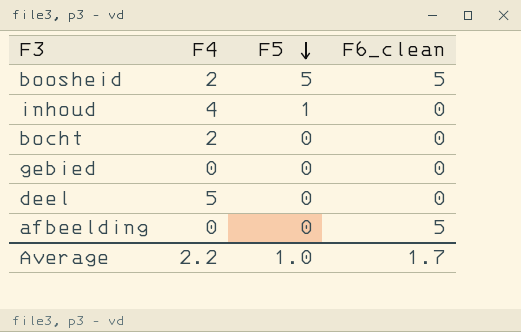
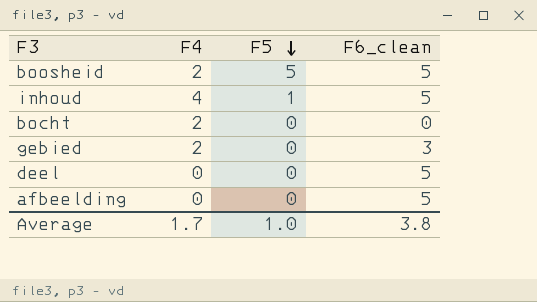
inhoud | F6_clean: 0 -> 5
gebied | F4: 0 -> 2
gebied | F6_clean: 0 -> 3
deel | F4: 5 -> 0
deel | F6_clean: 0 -> 5
Average | F4: 2.2 -> 1.7
Average | F6_clean: 1.7 -> 3.8

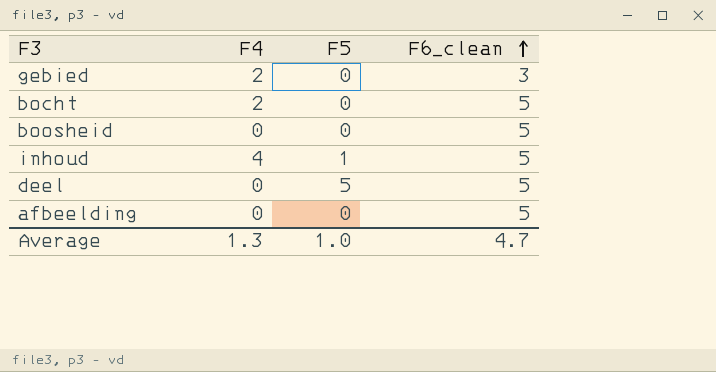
row order: F5 descending -> F6_clean ascending
bocht | F6_clean: 0 -> 5
boosheid | F4: 2 -> 0
boosheid | F5: 5 -> 0
deel | F5: 0 -> 5
Average | F4: 1.7 -> 1.3
Average | F6_clean: 3.8 -> 4.7

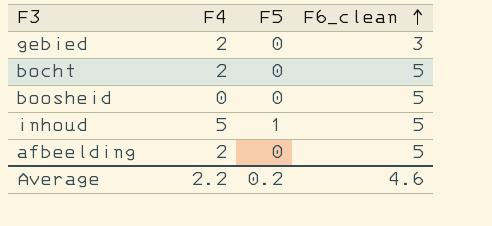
row deel: 0 | 5 | 5 -> none
inhoud | F4: 4 -> 5
afbeelding | F4: 0 -> 2
Average | F4: 1.3 -> 2.2
Average | F5: 1.0 -> 0.2
Average | F6_clean: 4.7 -> 4.6

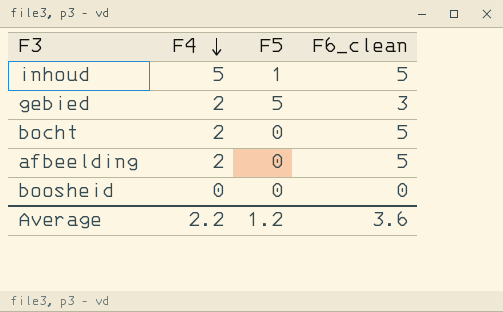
row order: F6_clean ascending -> F4 descending
gebied | F5: 0 -> 5
boosheid | F6_clean: 5 -> 0
Average | F5: 0.2 -> 1.2
Average | F6_clean: 4.6 -> 3.6

